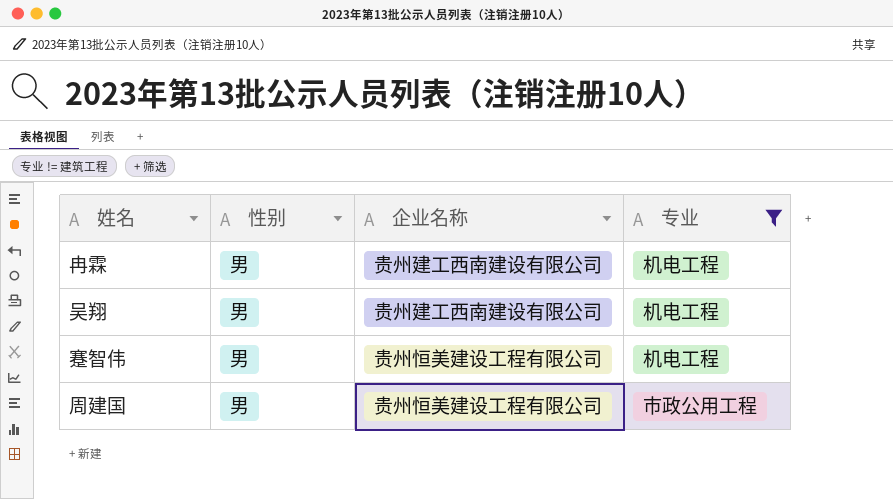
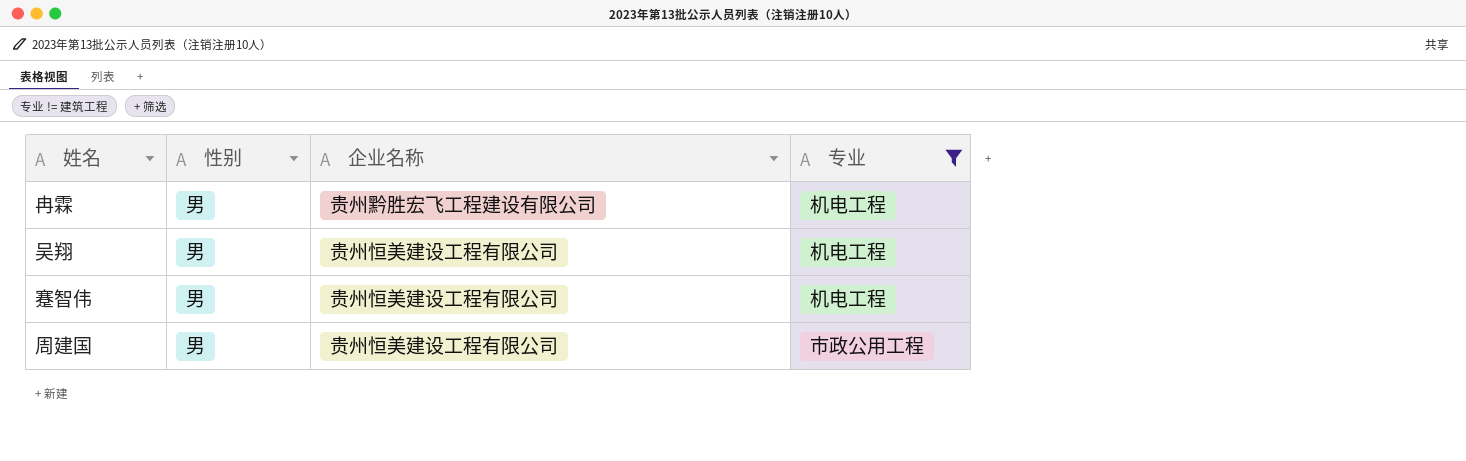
冉霖 | 企业名称: 贵州建工西南建设有限公司 -> 贵州黔胜宏飞工程建设有限公司
吴翔 | 企业名称: 贵州建工西南建设有限公司 -> 贵州恒美建设工程有限公司

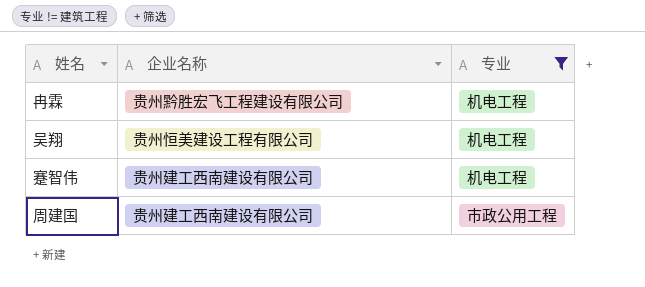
column 性别 | position: 2 -> none
蹇智伟 | 企业名称: 贵州恒美建设工程有限公司 -> 贵州建工西南建设有限公司
周建国 | 企业名称: 贵州恒美建设工程有限公司 -> 贵州建工西南建设有限公司

